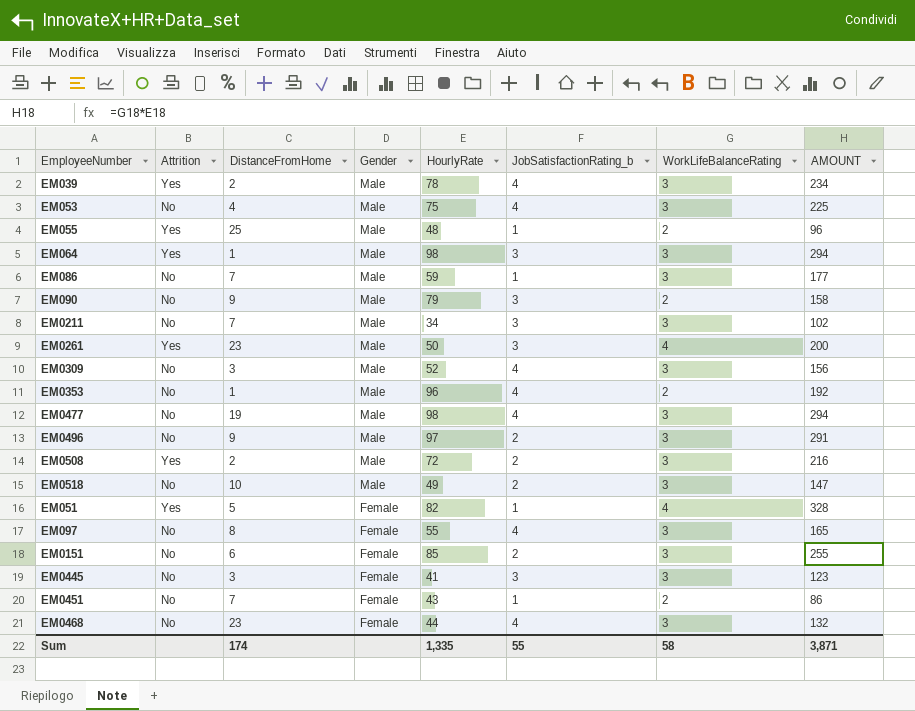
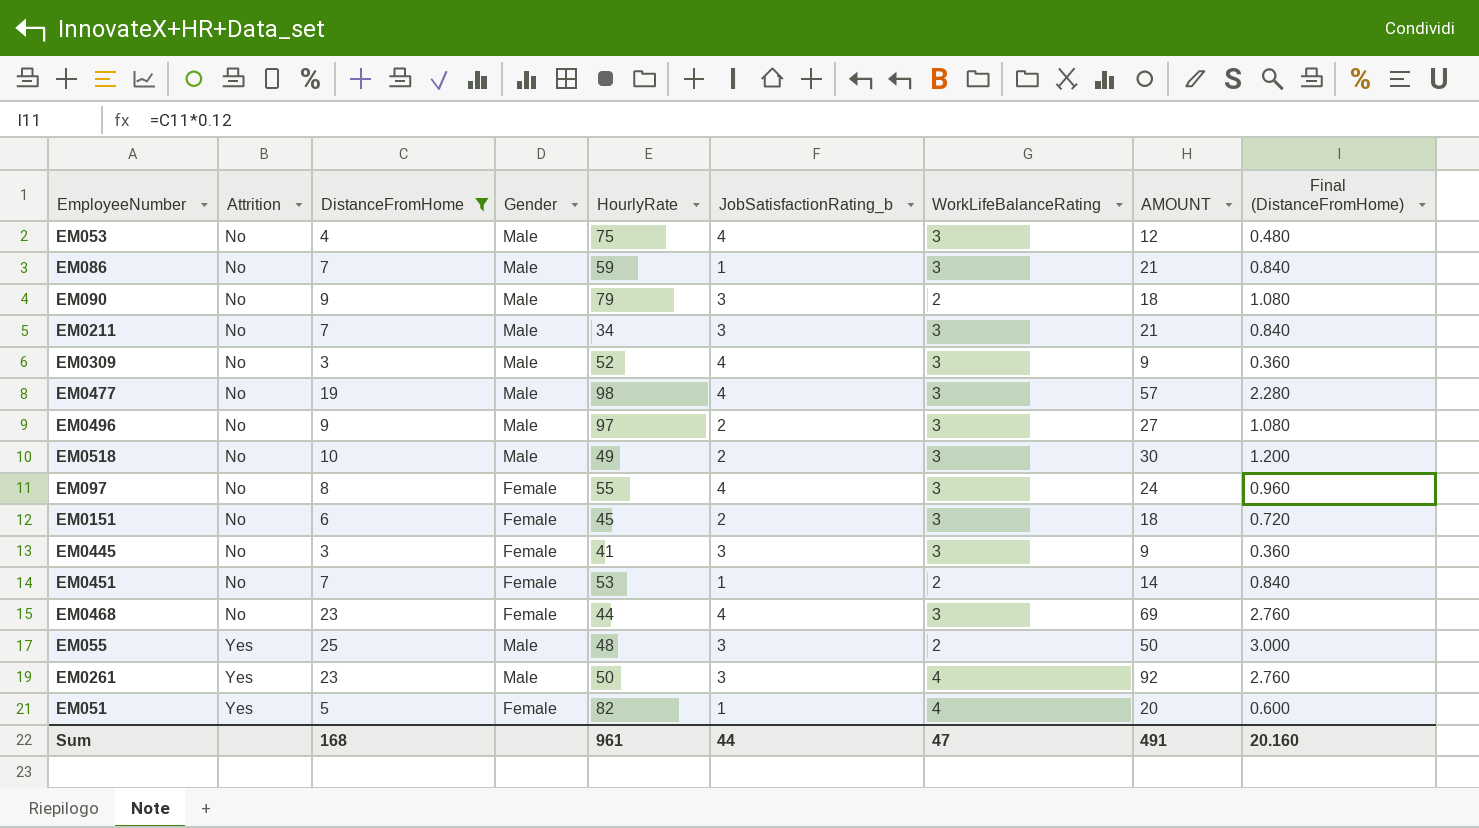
filter: none -> DistanceFromHome >= 3
row order: Gender descending -> Attrition ascending
column AMOUNT | formula: [HourlyRate] * [WorkLifeBalanceRating] -> [DistanceFromHome] * [WorkLifeBalanceRating]
column Final (DistanceFromHome) | formula: none -> [DistanceFromHome] * 0.12
EM0151 | HourlyRate: 85 -> 45
EM0451 | HourlyRate: 43 -> 53
EM055 | JobSatisfactionRating_b: 1 -> 3
Sum | DistanceFromHome: 174 -> 168
Sum | HourlyRate: 1,335 -> 961
Sum | JobSatisfactionRating_b: 55 -> 44
Sum | WorkLifeBalanceRating: 58 -> 47
Sum | AMOUNT: 3,871 -> 491

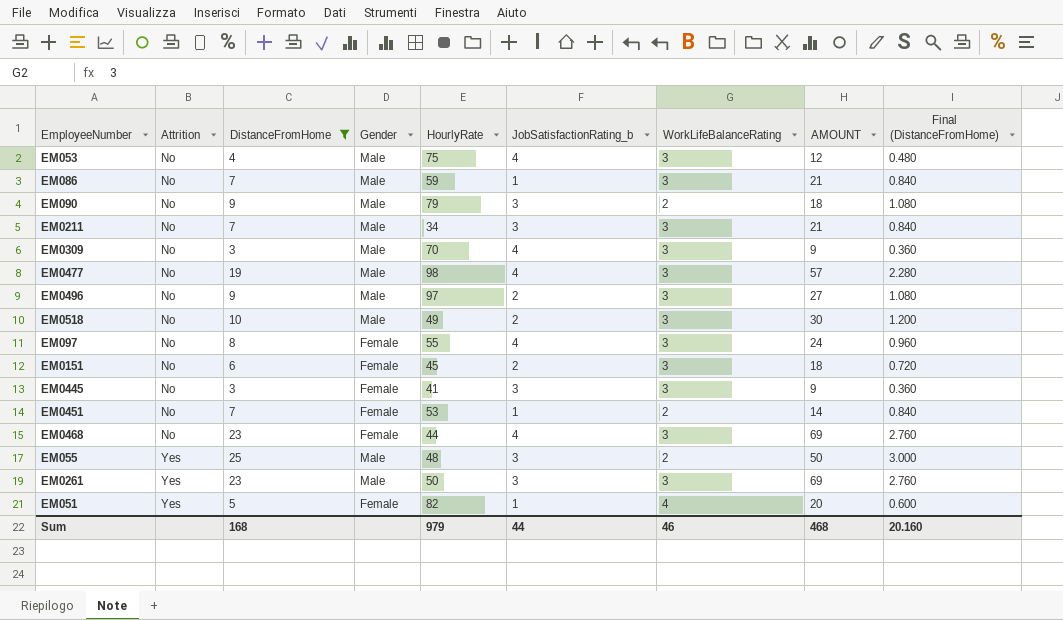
EM0309 | HourlyRate: 52 -> 70
EM0261 | WorkLifeBalanceRating: 4 -> 3
EM0261 | AMOUNT: 92 -> 69
Sum | HourlyRate: 961 -> 979
Sum | WorkLifeBalanceRating: 47 -> 46
Sum | AMOUNT: 491 -> 468

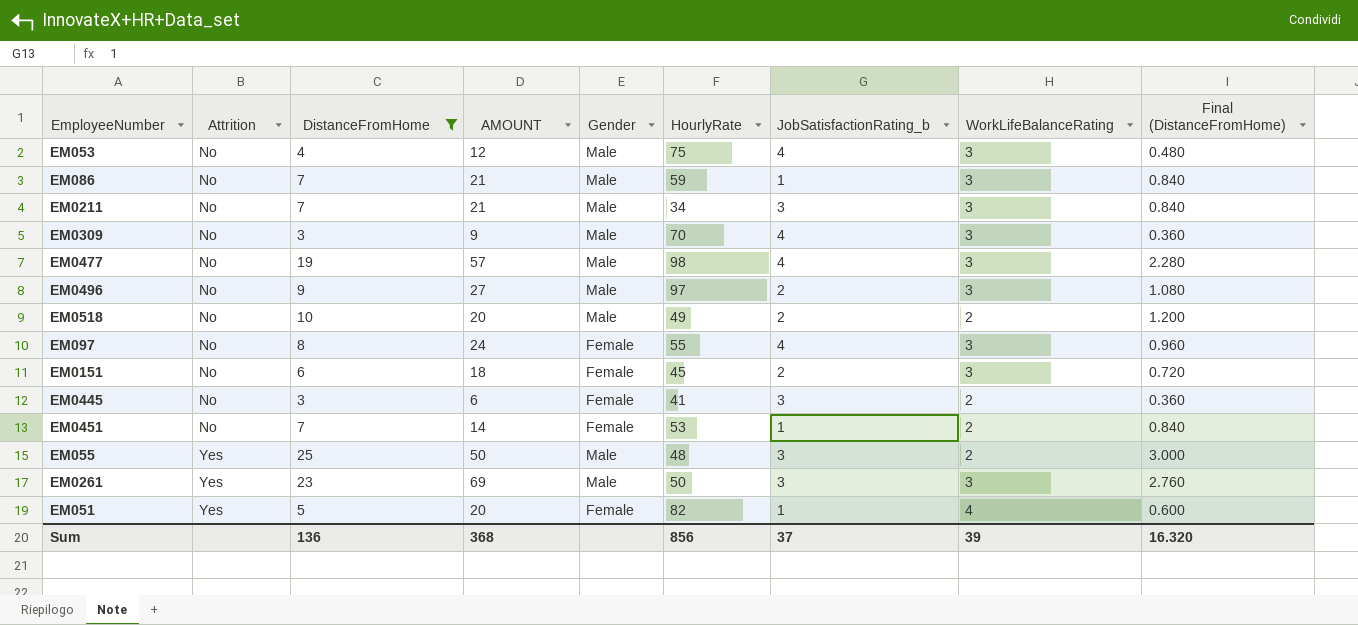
column AMOUNT | position: 8 -> 4
row EM090: No | 9 | Male | 79 | 3 | 2 | 18 | 1.080 -> none
row EM0468: No | 23 | Female | 44 | 4 | 3 | 69 | 2.760 -> none
EM0518 | AMOUNT: 30 -> 20
EM0518 | WorkLifeBalanceRating: 3 -> 2
EM0445 | AMOUNT: 9 -> 6
EM0445 | WorkLifeBalanceRating: 3 -> 2
Sum | DistanceFromHome: 168 -> 136
Sum | AMOUNT: 468 -> 368
Sum | HourlyRate: 979 -> 856
Sum | JobSatisfactionRating_b: 44 -> 37
Sum | WorkLifeBalanceRating: 46 -> 39
Sum | Final (DistanceFromHome): 20.160 -> 16.320

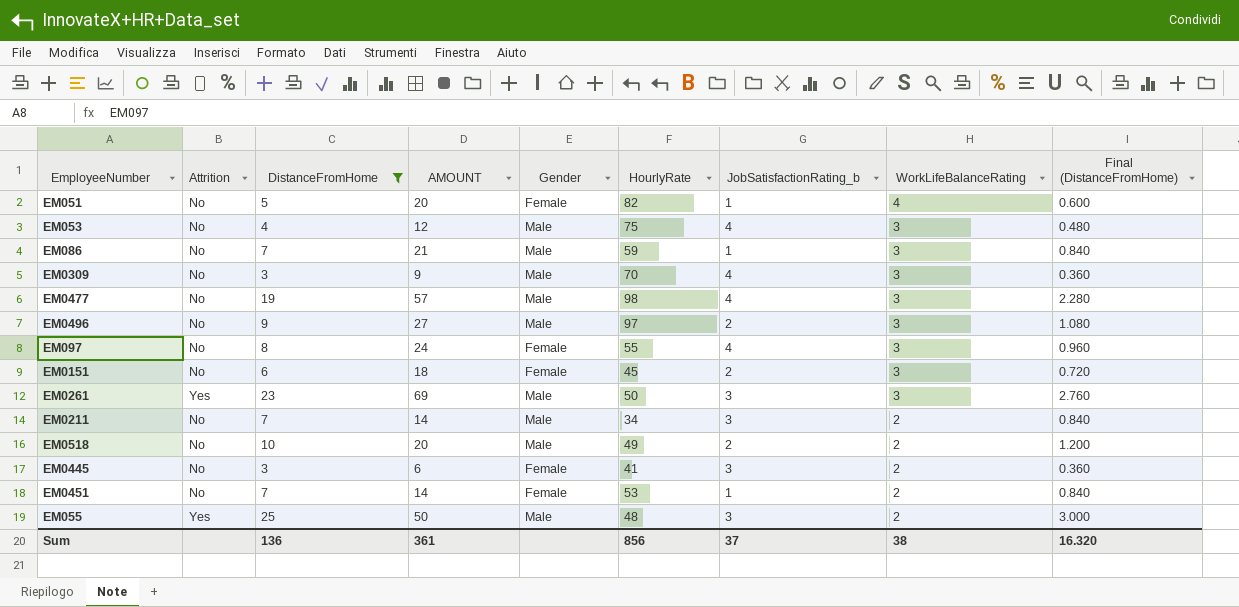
row order: Attrition ascending -> WorkLifeBalanceRating descending
EM051 | Attrition: Yes -> No
EM0211 | AMOUNT: 21 -> 14
EM0211 | WorkLifeBalanceRating: 3 -> 2
Sum | AMOUNT: 368 -> 361
Sum | WorkLifeBalanceRating: 39 -> 38

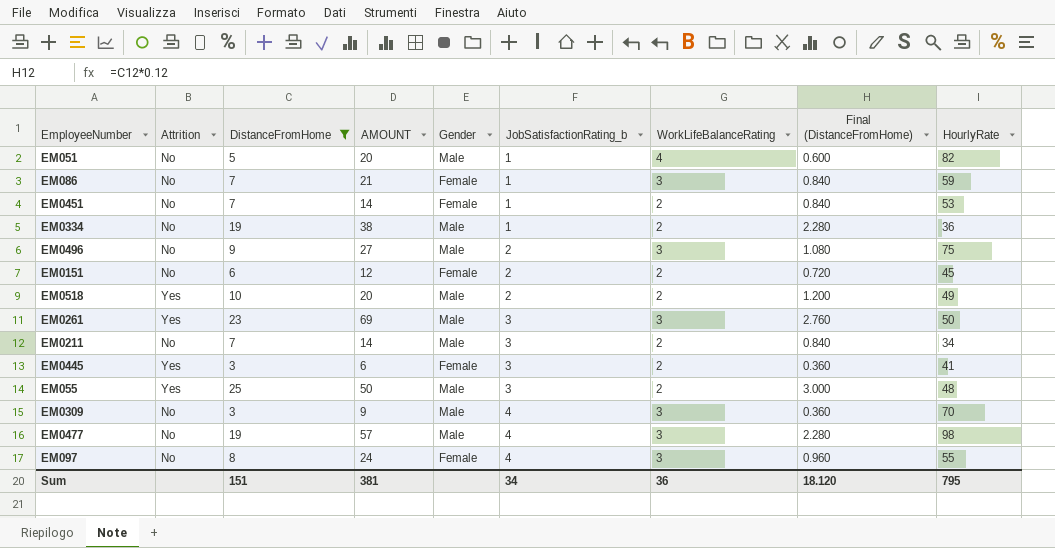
row order: WorkLifeBalanceRating descending -> JobSatisfactionRating_b ascending
column HourlyRate | position: 6 -> 9
row EM053: No | 4 | 12 | Male | 75 | 4 | 3 | 0.480 -> none
EM051 | Gender: Female -> Male
EM086 | Gender: Male -> Female
row EM0334: none -> No | 19 | 38 | Male | 1 | 2 | 2.280 | 36
EM0496 | HourlyRate: 97 -> 75
EM0151 | AMOUNT: 18 -> 12
EM0151 | WorkLifeBalanceRating: 3 -> 2
EM0518 | Attrition: No -> Yes
EM0445 | Attrition: No -> Yes
Sum | DistanceFromHome: 136 -> 151
Sum | AMOUNT: 361 -> 381
Sum | JobSatisfactionRating_b: 37 -> 34
Sum | WorkLifeBalanceRating: 38 -> 36
Sum | Final (DistanceFromHome): 16.320 -> 18.120
Sum | HourlyRate: 856 -> 795

